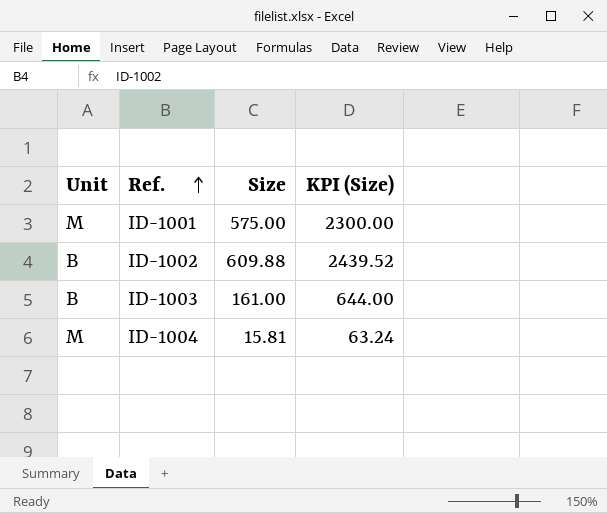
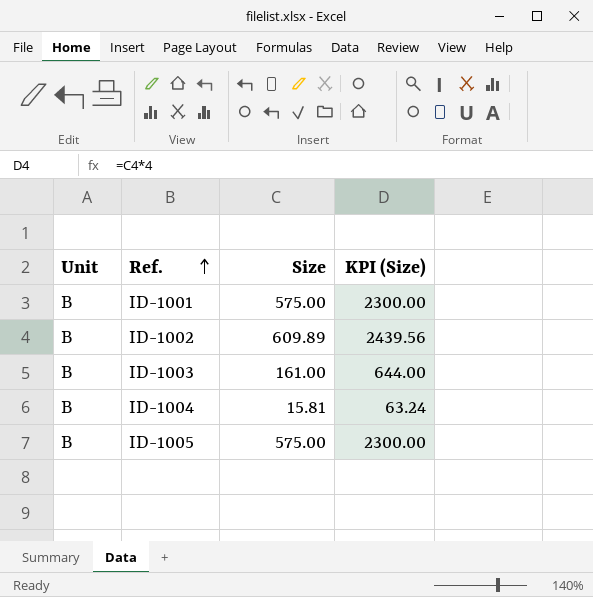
ID-1001 | Unit: M -> B
ID-1002 | Size: 609.88 -> 609.89
ID-1002 | KPI (Size): 2439.52 -> 2439.56
ID-1004 | Unit: M -> B
row ID-1005: none -> B | 575.00 | 2300.00

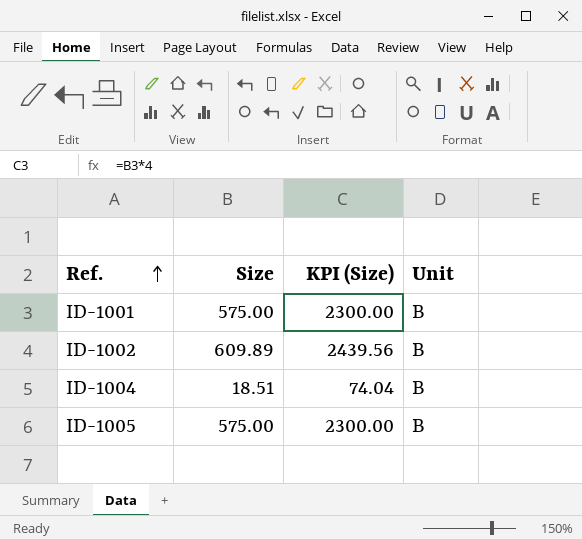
column Unit | position: 1 -> 4
row ID-1003: B | 161.00 | 644.00 -> none
ID-1004 | Size: 15.81 -> 18.51
ID-1004 | KPI (Size): 63.24 -> 74.04

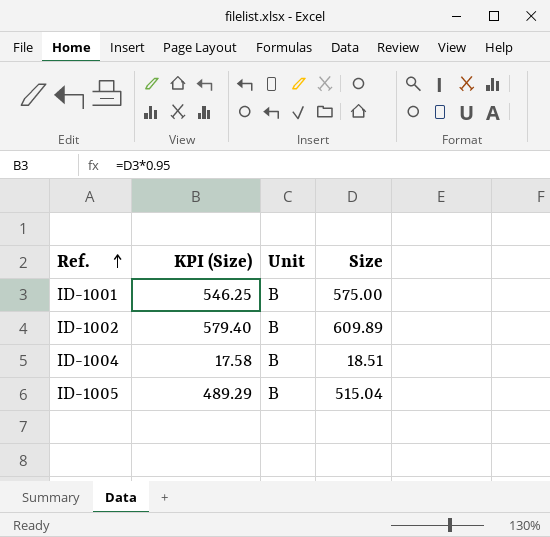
column KPI (Size) | formula: [Size] * 4 -> [Size] * 0.95
column Size | position: 2 -> 4
ID-1005 | Size: 575.00 -> 515.04

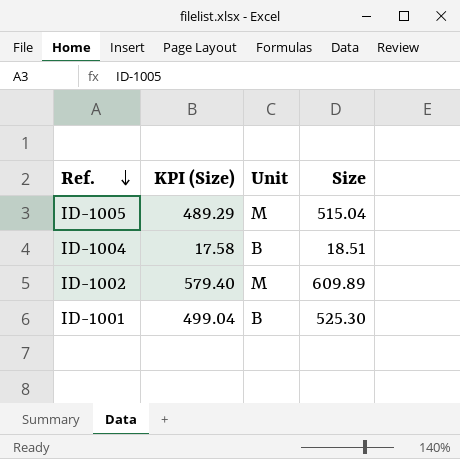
row order: Ref. ascending -> Ref. descending
ID-1005 | Unit: B -> M
ID-1002 | Unit: B -> M
ID-1001 | KPI (Size): 546.25 -> 499.04
ID-1001 | Size: 575.00 -> 525.30

